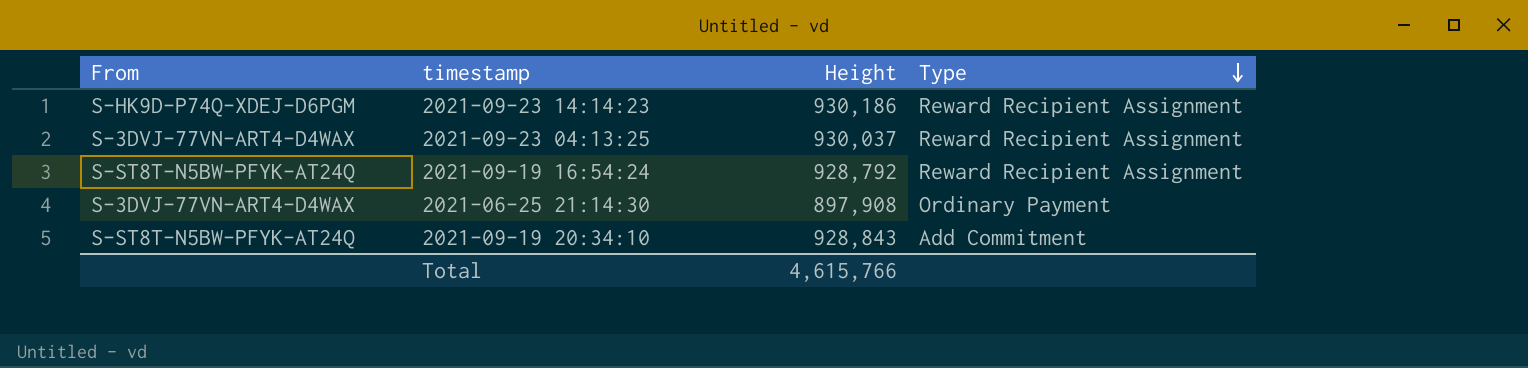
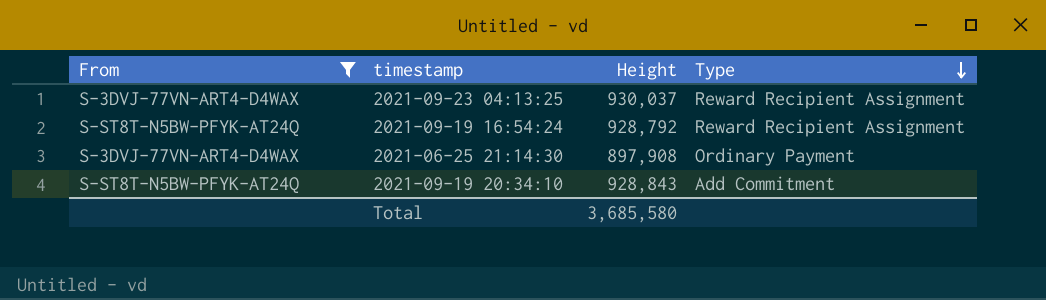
filter: none -> From != S-HK9D-P74Q-XDEJ-D6PGM
Total | Height: 4,615,766 -> 3,685,580

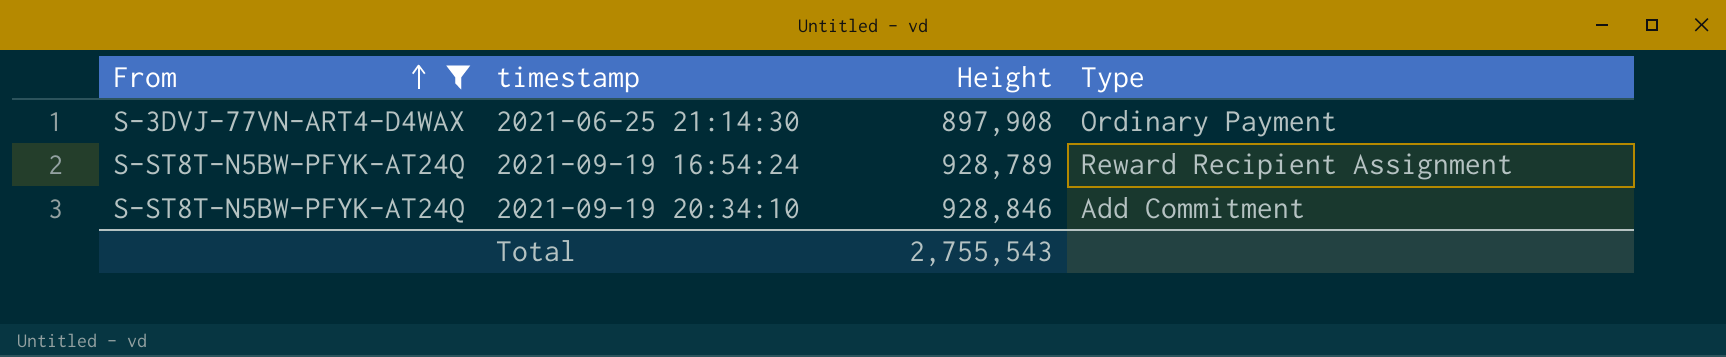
row order: Type descending -> From ascending
row 2021-09-23 04:13:25: S-3DVJ-77VN-ART4-D4WAX | 930,037 | Reward Recipient Assignment -> none
2021-09-19 16:54:24 | Height: 928,792 -> 928,789
2021-09-19 20:34:10 | Height: 928,843 -> 928,846
Total | Height: 3,685,580 -> 2,755,543

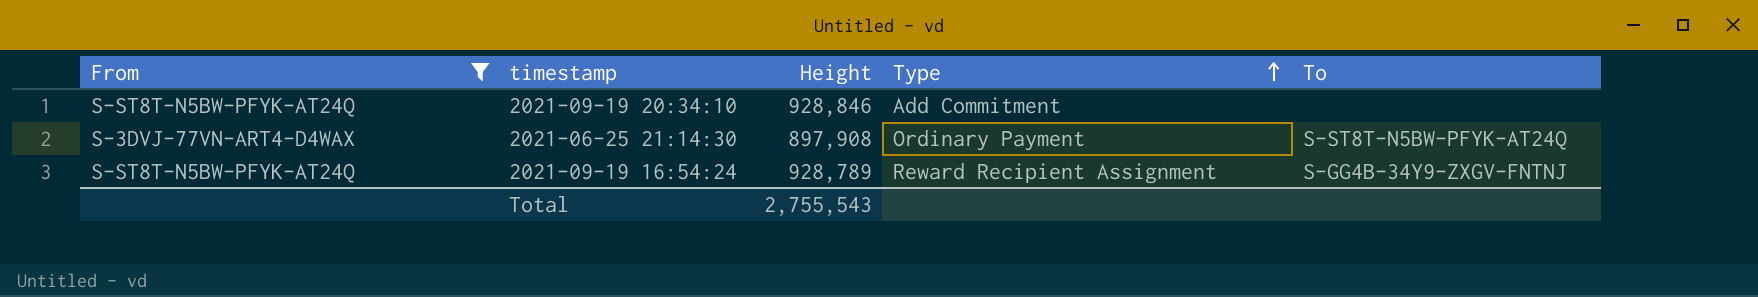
row order: From ascending -> Type ascending
column To | position: none -> 5

